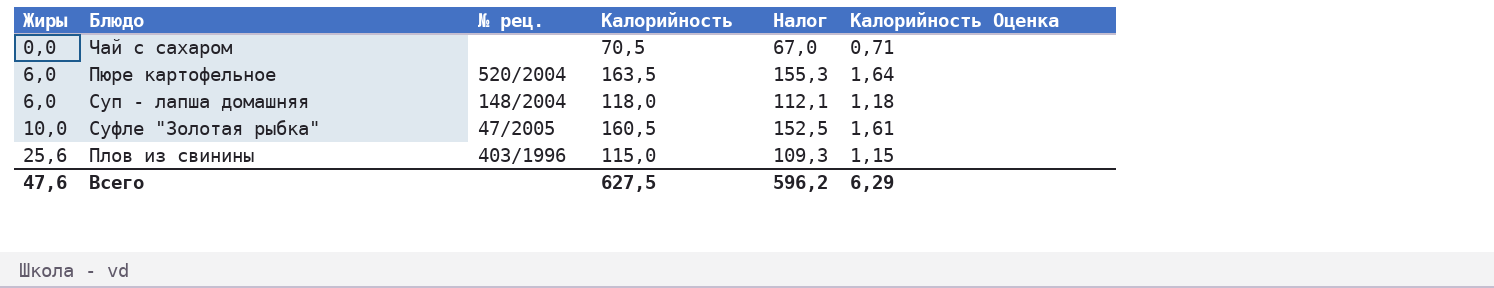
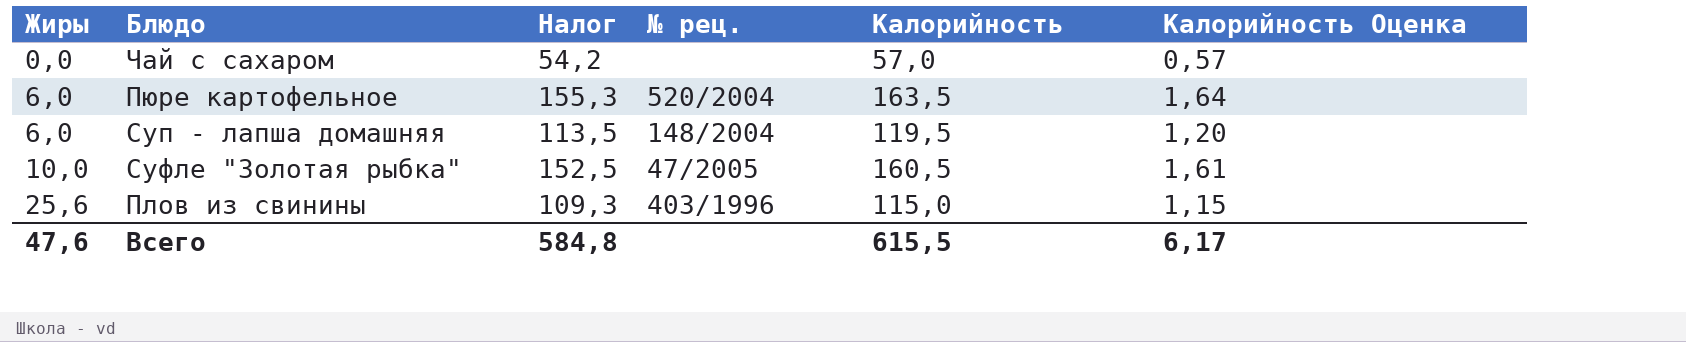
column Налог | position: 5 -> 3
Чай с сахаром | Налог: 67,0 -> 54,2
Чай с сахаром | Калорийность: 70,5 -> 57,0
Чай с сахаром | Калорийность Оценка: 0,71 -> 0,57
Суп - лапша домашняя | Налог: 112,1 -> 113,5
Суп - лапша домашняя | Калорийность: 118,0 -> 119,5
Суп - лапша домашняя | Калорийность Оценка: 1,18 -> 1,20
Всего | Налог: 596,2 -> 584,8
Всего | Калорийность: 627,5 -> 615,5
Всего | Калорийность Оценка: 6,29 -> 6,17

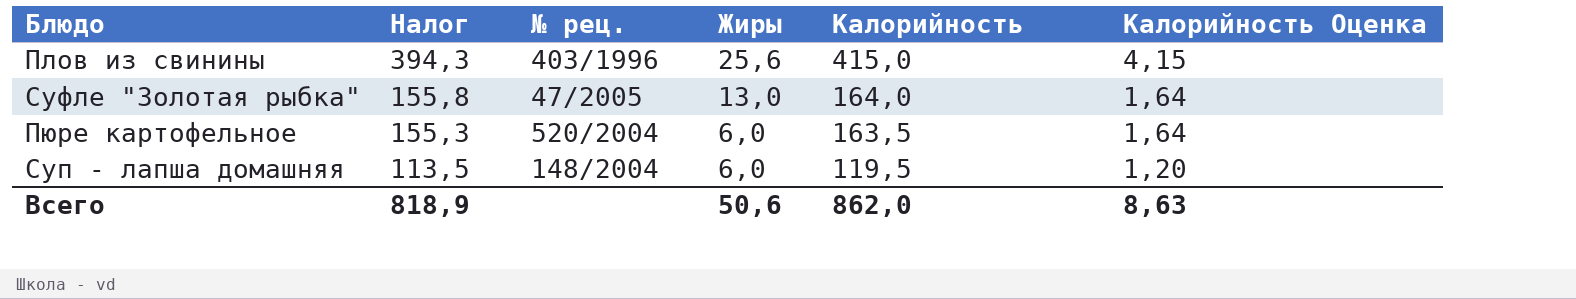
row order: Жиры ascending -> Налог descending
column Жиры | position: 1 -> 4
row Чай с сахаром: 0,0 | 54,2 | none | 57,0 | 0,57 -> none
Плов из свинины | Налог: 109,3 -> 394,3
Плов из свинины | Калорийность: 115,0 -> 415,0
Плов из свинины | Калорийность Оценка: 1,15 -> 4,15
Суфле "Золотая рыбка" | Налог: 152,5 -> 155,8
Суфле "Золотая рыбка" | Жиры: 10,0 -> 13,0
Суфле "Золотая рыбка" | Калорийность: 160,5 -> 164,0
Суфле "Золотая рыбка" | Калорийность Оценка: 1,61 -> 1,64
Всего | Налог: 584,8 -> 818,9
Всего | Жиры: 47,6 -> 50,6
Всего | Калорийность: 615,5 -> 862,0
Всего | Калорийность Оценка: 6,17 -> 8,63

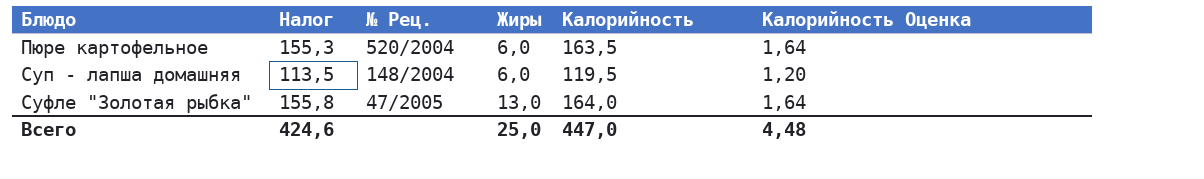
row order: Налог descending -> Блюдо ascending
column name: № рец. -> № Рец.
row Плов из свинины: 394,3 | 403/1996 | 25,6 | 415,0 | 4,15 -> none
Всего | Налог: 818,9 -> 424,6
Всего | Жиры: 50,6 -> 25,0
Всего | Калорийность: 862,0 -> 447,0
Всего | Калорийность Оценка: 8,63 -> 4,48

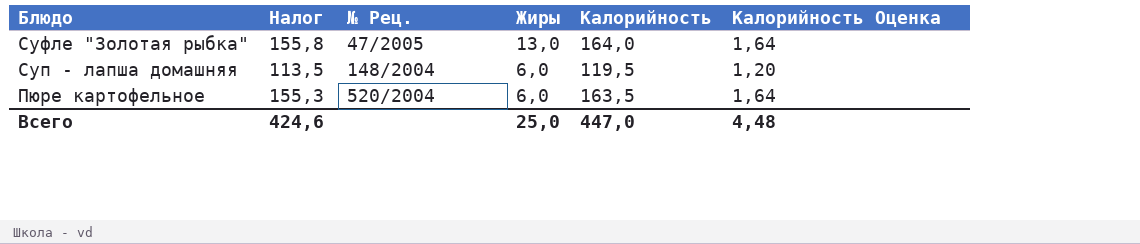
row order: Блюдо ascending -> Блюдо descending

